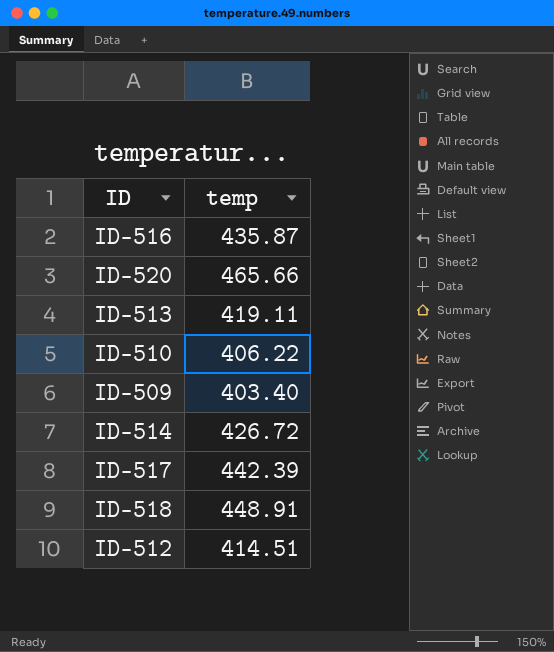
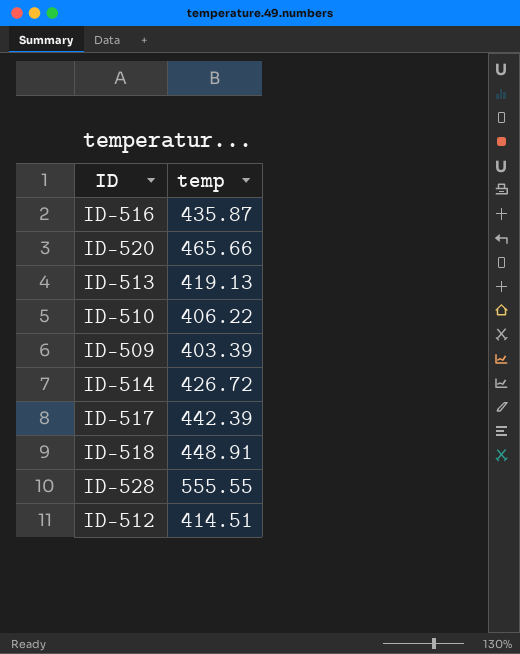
ID-513 | temp: 419.11 -> 419.13
ID-509 | temp: 403.40 -> 403.39
row ID-528: none -> 555.55

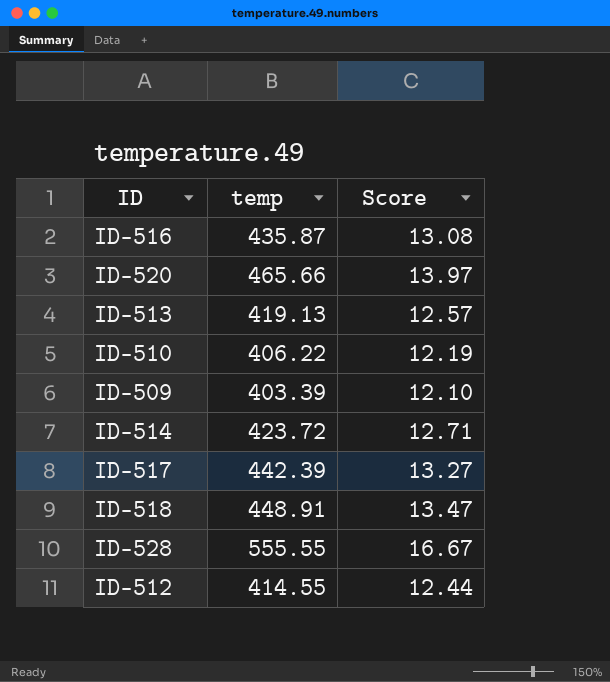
column Score | formula: none -> [temp] * 0.03
ID-514 | temp: 426.72 -> 423.72
ID-512 | temp: 414.51 -> 414.55

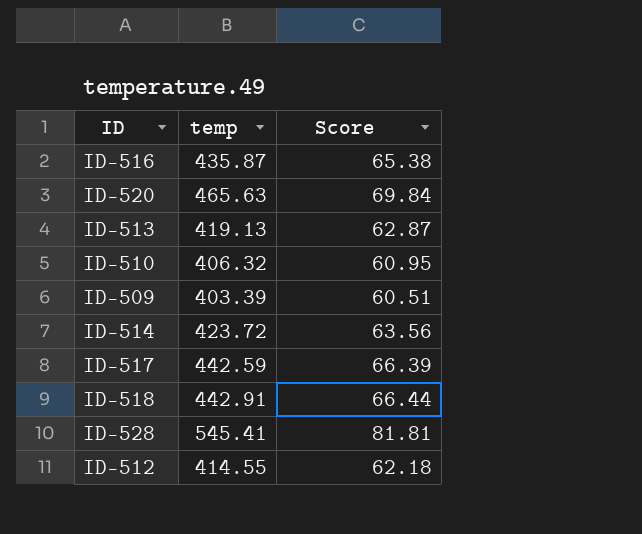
column Score | formula: [temp] * 0.03 -> [temp] * 0.15
ID-520 | temp: 465.66 -> 465.63
ID-510 | temp: 406.22 -> 406.32
ID-517 | temp: 442.39 -> 442.59
ID-518 | temp: 448.91 -> 442.91
ID-528 | temp: 555.55 -> 545.41

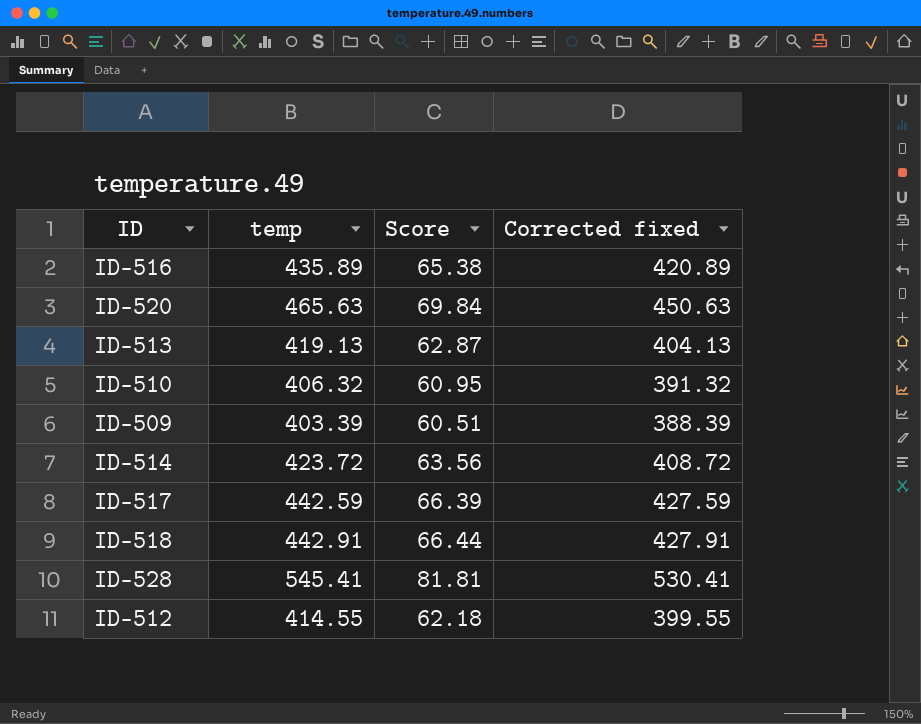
column Corrected fixed | formula: none -> [temp] - 15
ID-516 | temp: 435.87 -> 435.89

